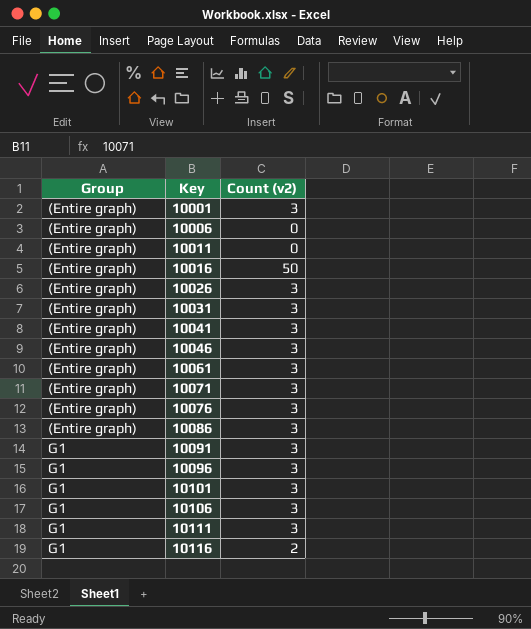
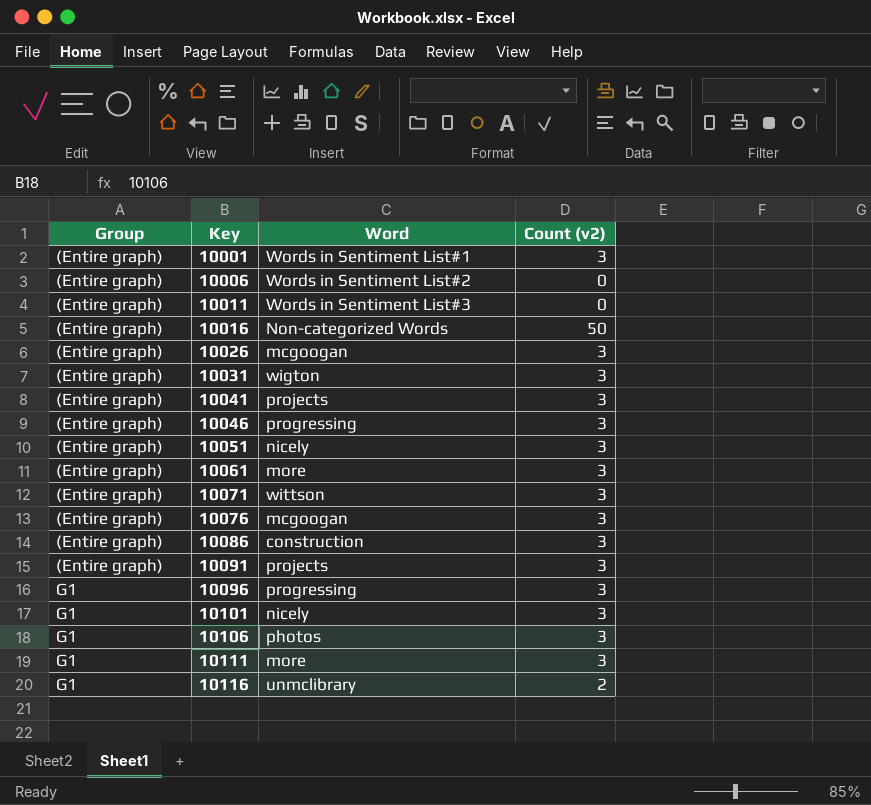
column Word | position: none -> 3
row 10051: none -> (Entire graph) | nicely | 3
10091 | Group: G1 -> (Entire graph)

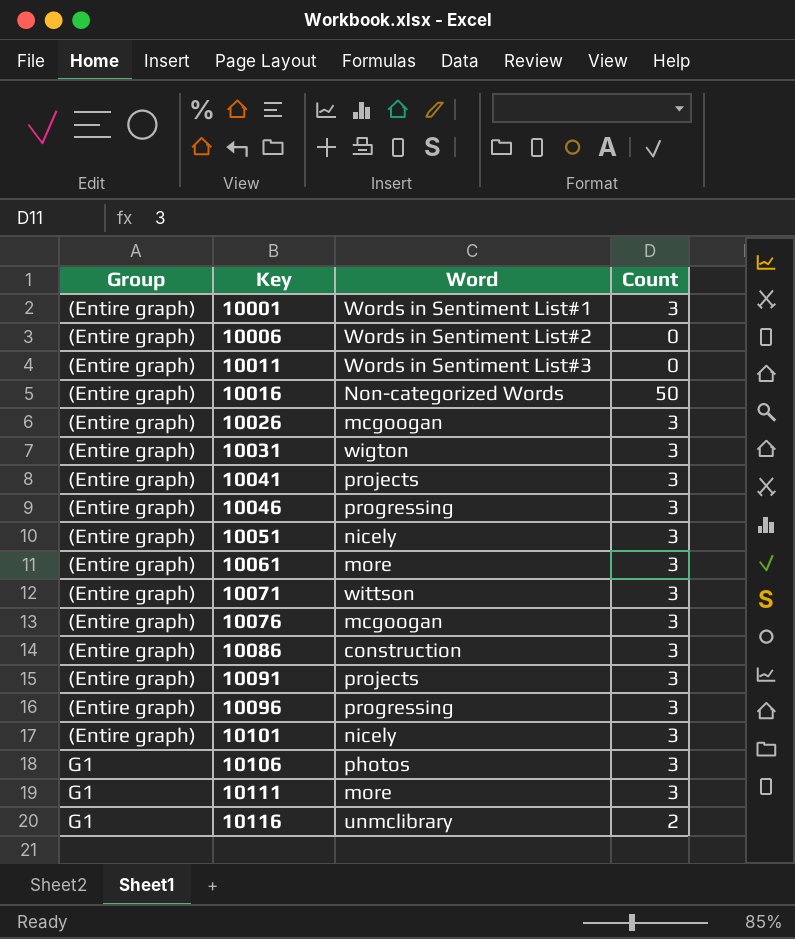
column name: Count (v2) -> Count
10096 | Group: G1 -> (Entire graph)
10101 | Group: G1 -> (Entire graph)

